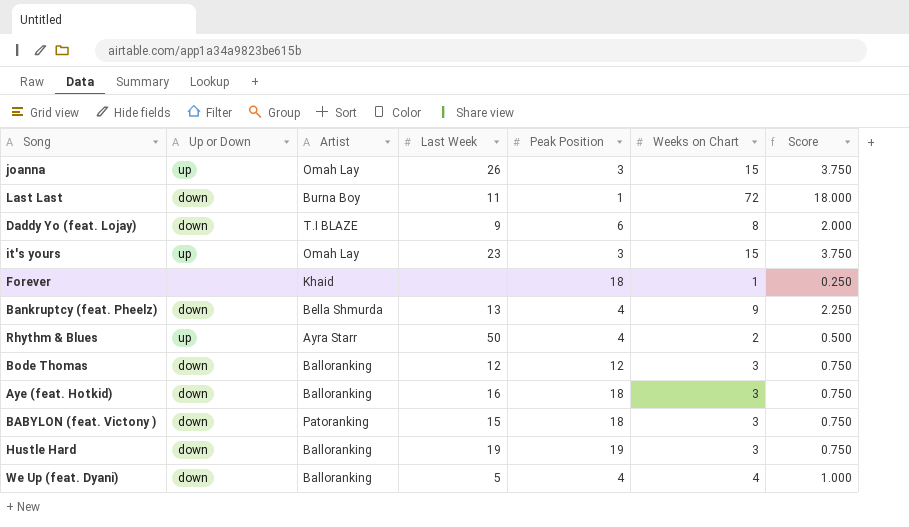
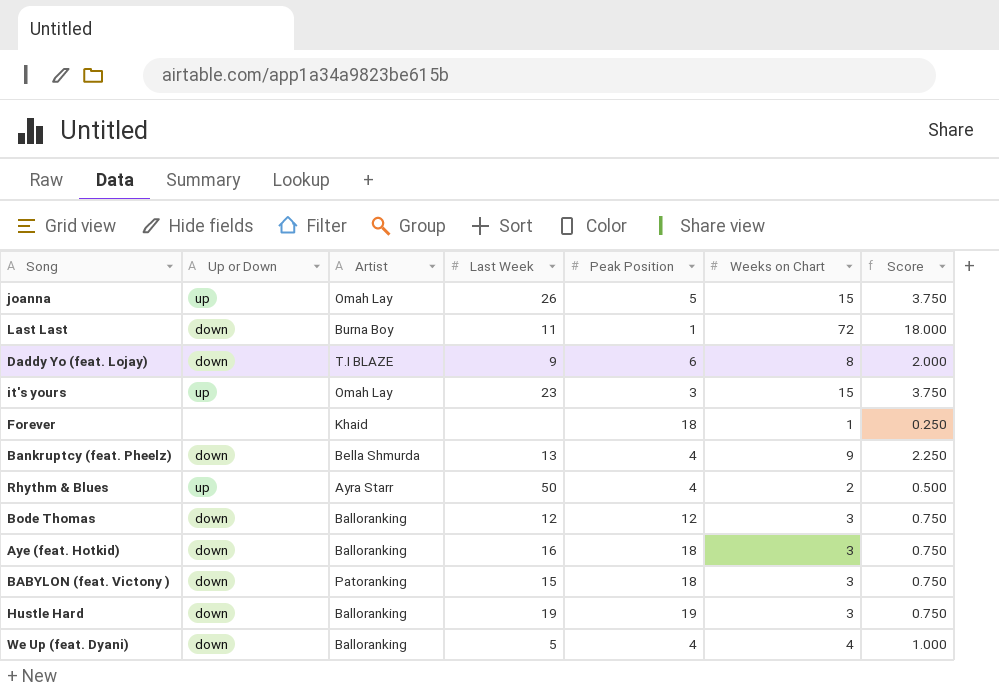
joanna | Peak Position: 3 -> 5

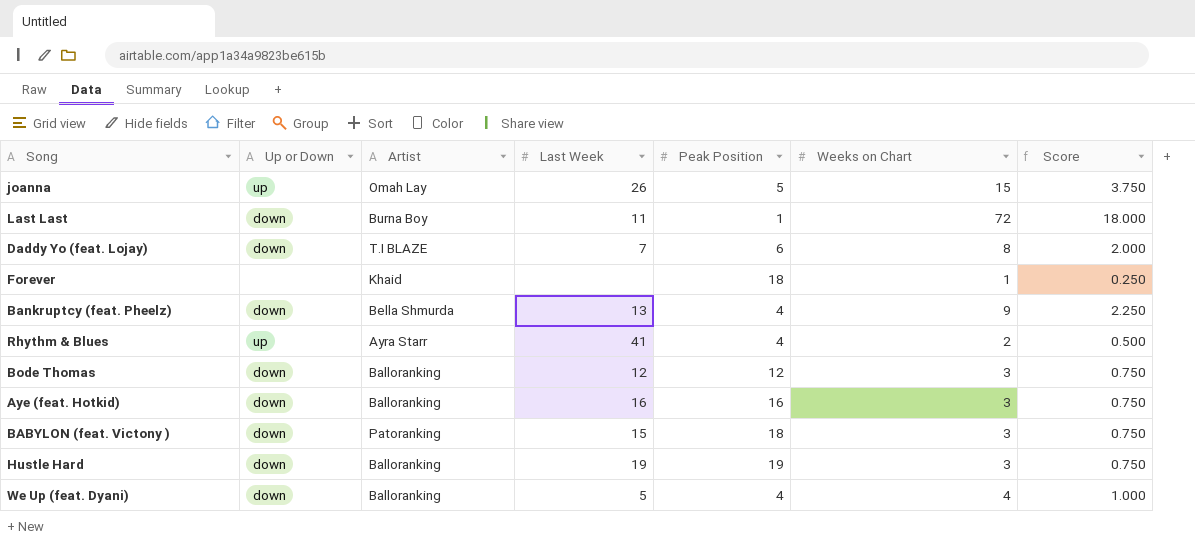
row it's yours: up | Omah Lay | 23 | 3 | 15 | 3.750 -> none
Daddy Yo (feat. Lojay) | Last Week: 9 -> 7
Rhythm & Blues | Last Week: 50 -> 41
Aye (feat. Hotkid) | Peak Position: 18 -> 16

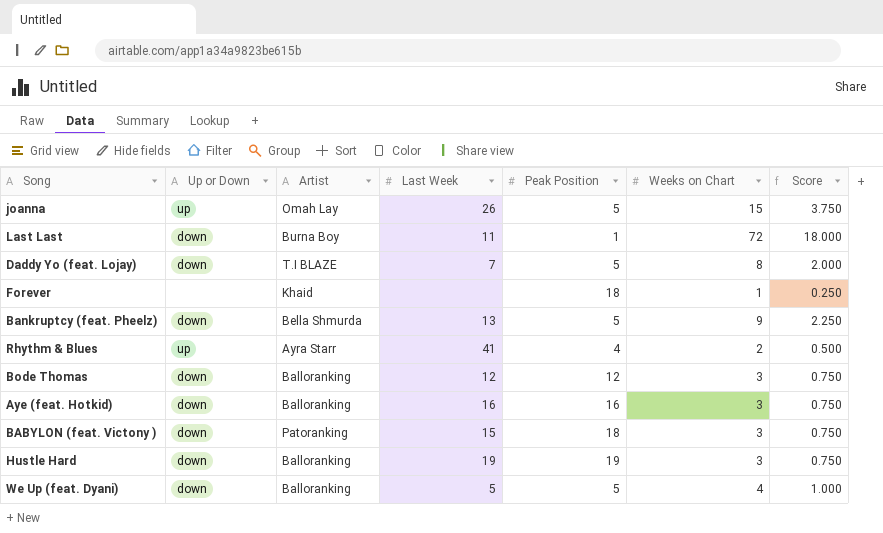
Daddy Yo (feat. Lojay) | Peak Position: 6 -> 5
Bankruptcy (feat. Pheelz) | Peak Position: 4 -> 5
We Up (feat. Dyani) | Peak Position: 4 -> 5

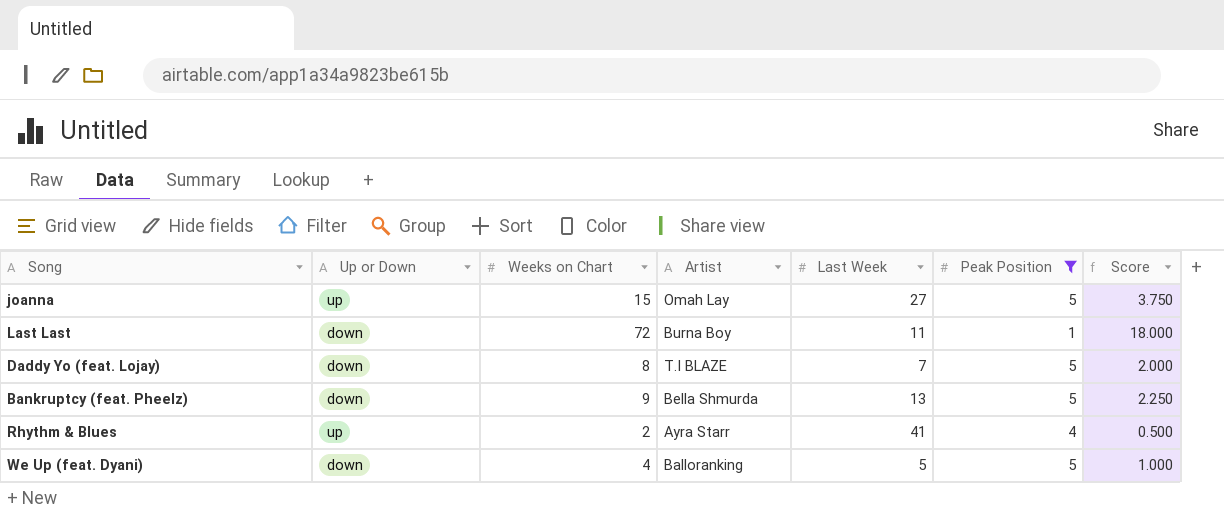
filter: none -> Peak Position <= 5
column Weeks on Chart | position: 6 -> 3
joanna | Last Week: 26 -> 27

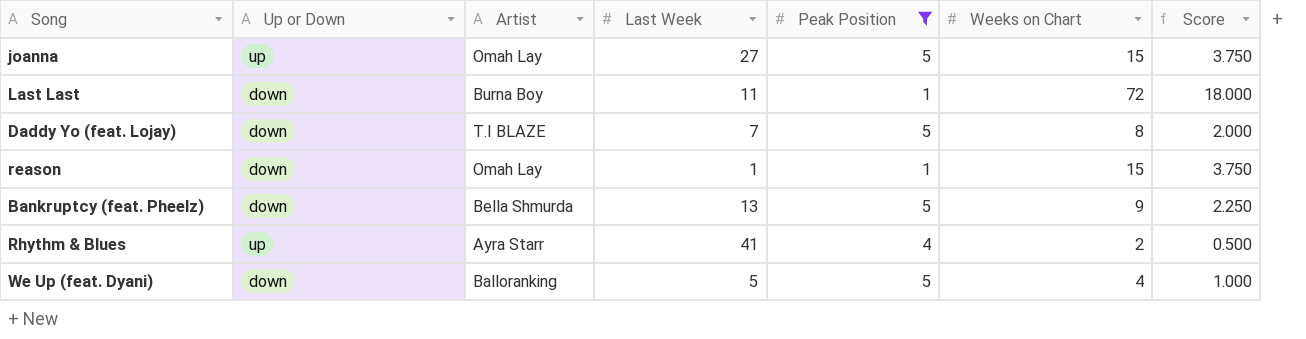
column Weeks on Chart | position: 3 -> 6
row reason: none -> down | Omah Lay | 1 | 1 | 15 | 3.750

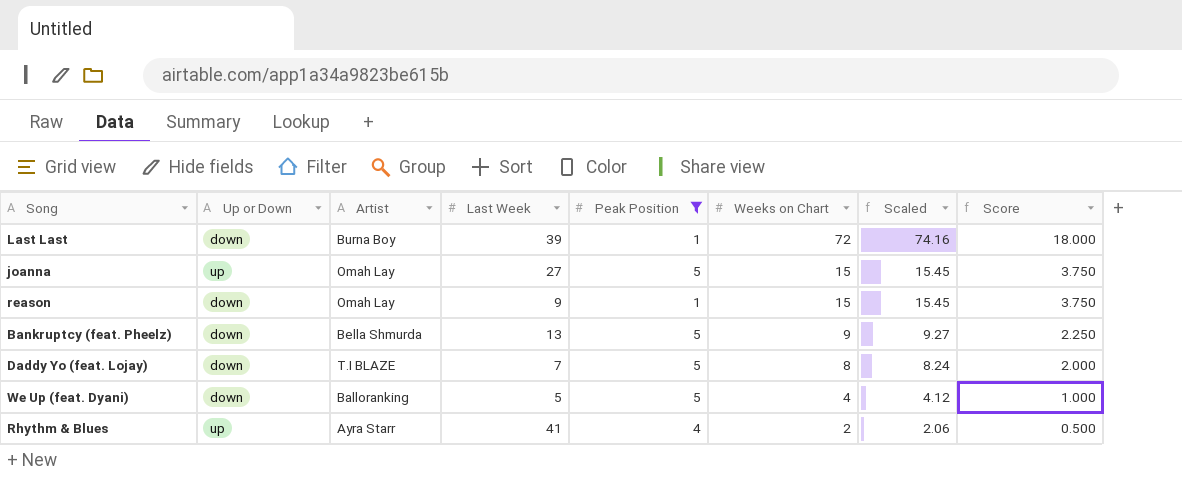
row order: none -> Weeks on Chart descending
column Scaled | formula: none -> [Weeks on Chart] * 1.03
Last Last | Last Week: 11 -> 39
reason | Last Week: 1 -> 9

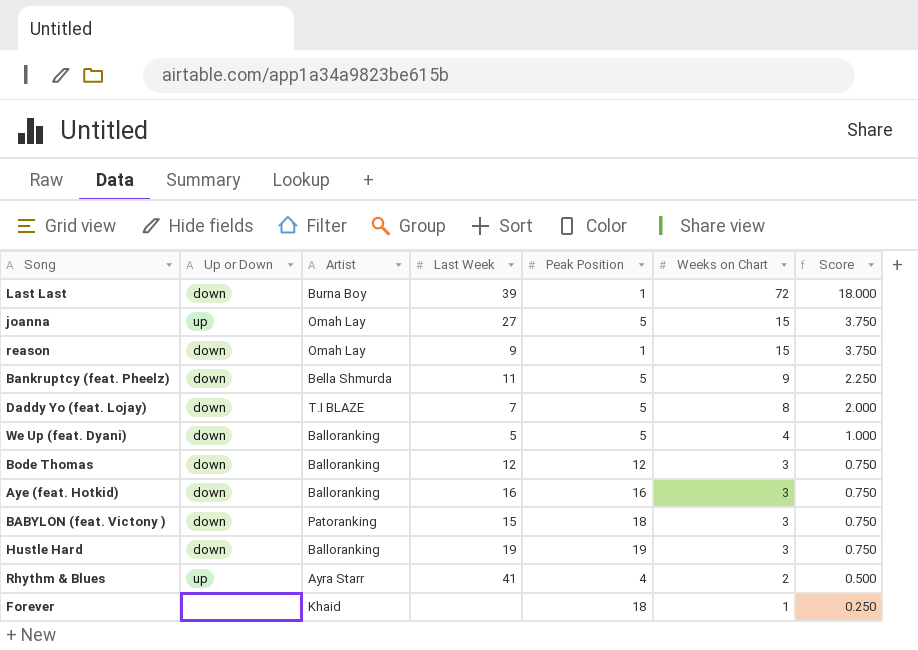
filter: Peak Position <= 5 -> none
column Scaled | formula: [Weeks on Chart] * 1.03 -> none
Bankruptcy (feat. Pheelz) | Last Week: 13 -> 11

